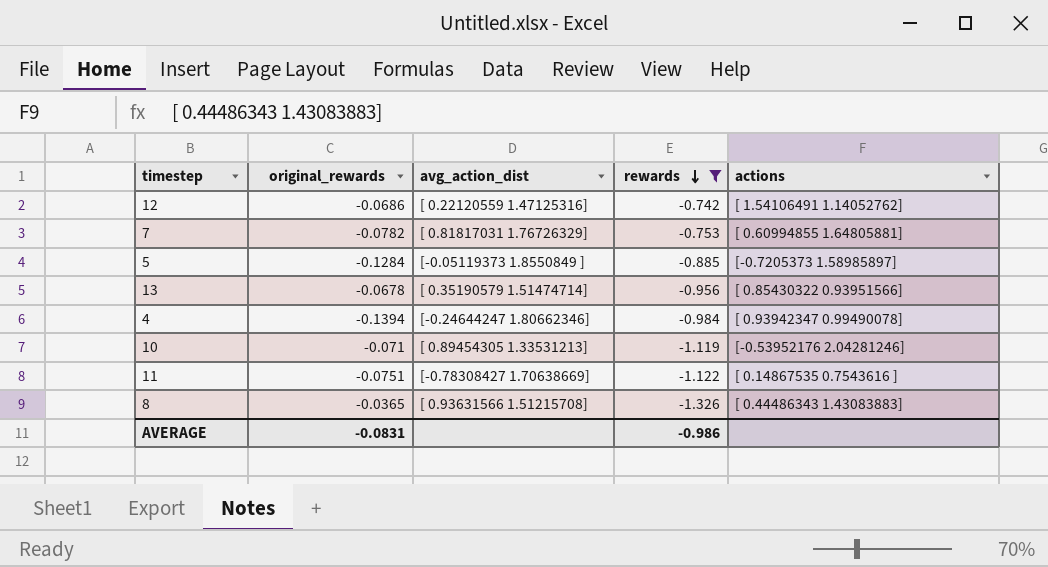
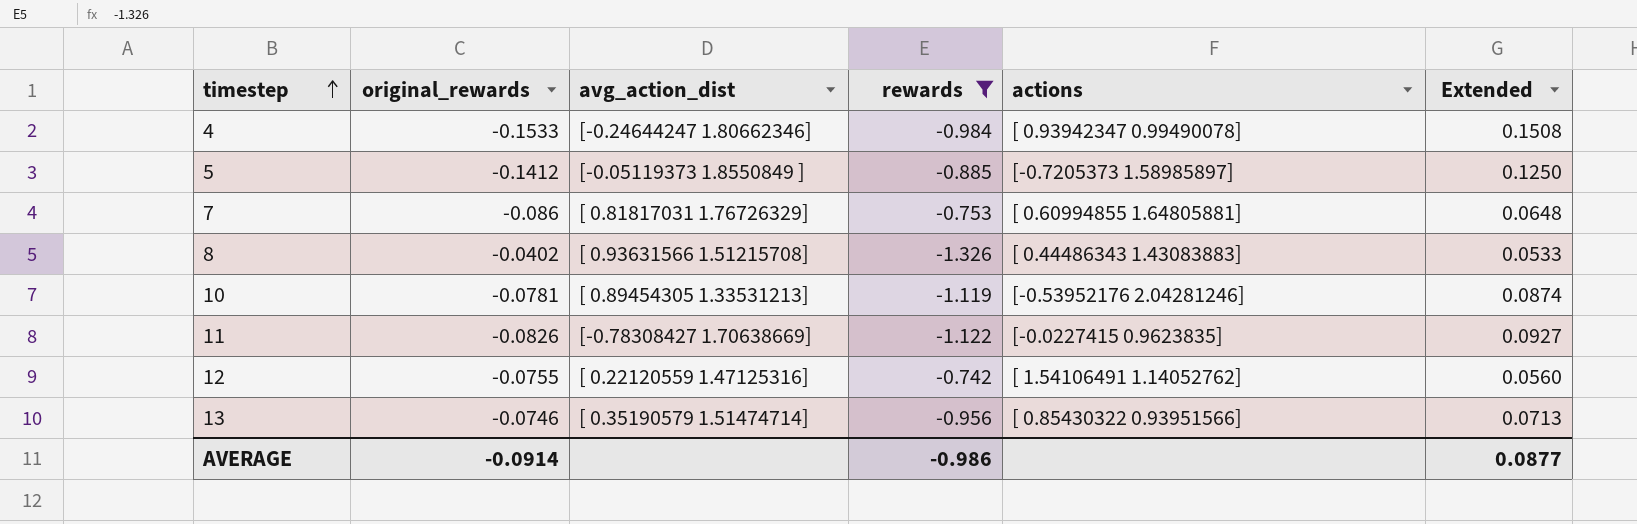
row order: rewards descending -> timestep ascending
column Extended | formula: none -> [original_rewards] * [rewards]
4 | original_rewards: -0.1394 -> -0.1533
5 | original_rewards: -0.1284 -> -0.1412
7 | original_rewards: -0.0782 -> -0.086
8 | original_rewards: -0.0365 -> -0.0402
10 | original_rewards: -0.071 -> -0.0781
11 | original_rewards: -0.0751 -> -0.0826
11 | actions: [ 0.14867535 0.7543616 ] -> [-0.0227415 0.9623835]
12 | original_rewards: -0.0686 -> -0.0755
13 | original_rewards: -0.0678 -> -0.0746
AVERAGE | original_rewards: -0.0831 -> -0.0914

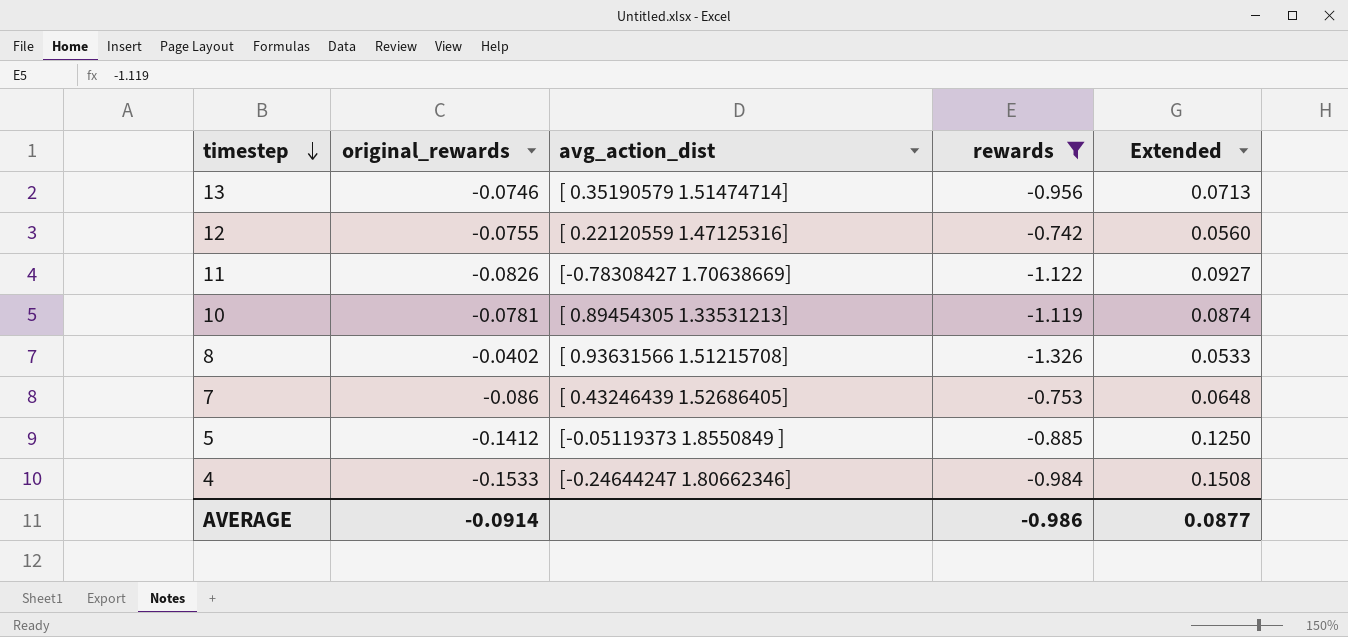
row order: timestep ascending -> timestep descending
column actions | position: 5 -> none
7 | avg_action_dist: [ 0.81817031 1.76726329] -> [ 0.43246439 1.52686405]

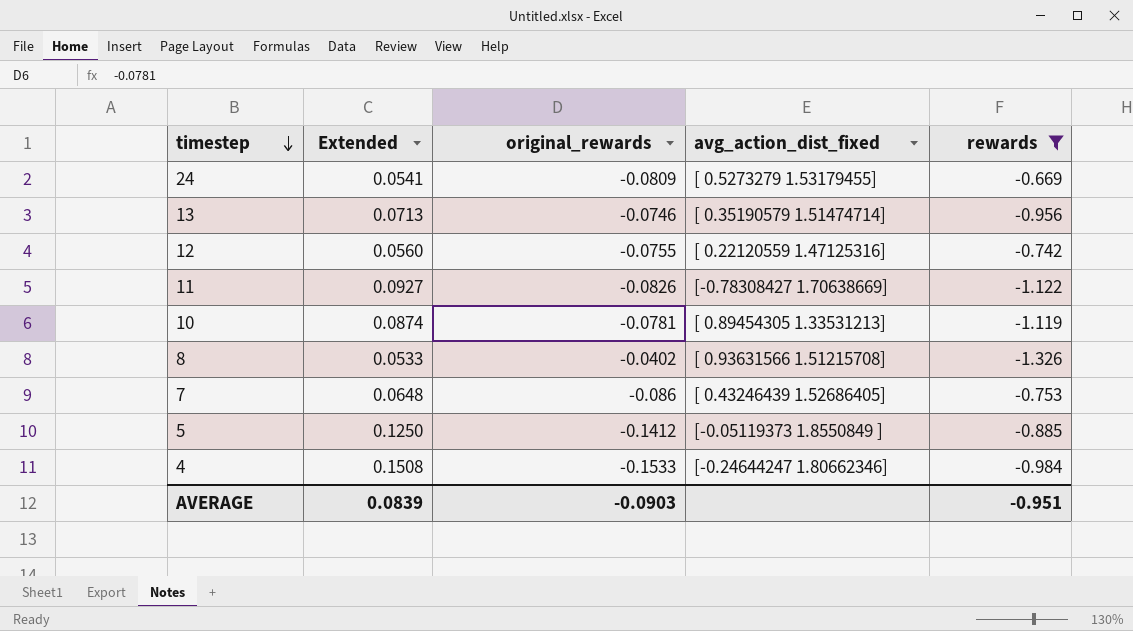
column Extended | position: 5 -> 2
column name: avg_action_dist -> avg_action_dist_fixed
row 24: none -> 0.0541 | -0.0809 | [ 0.5273279 1.53179455] | -0.669
AVERAGE | Extended: 0.0877 -> 0.0839
AVERAGE | original_rewards: -0.0914 -> -0.0903
AVERAGE | rewards: -0.986 -> -0.951

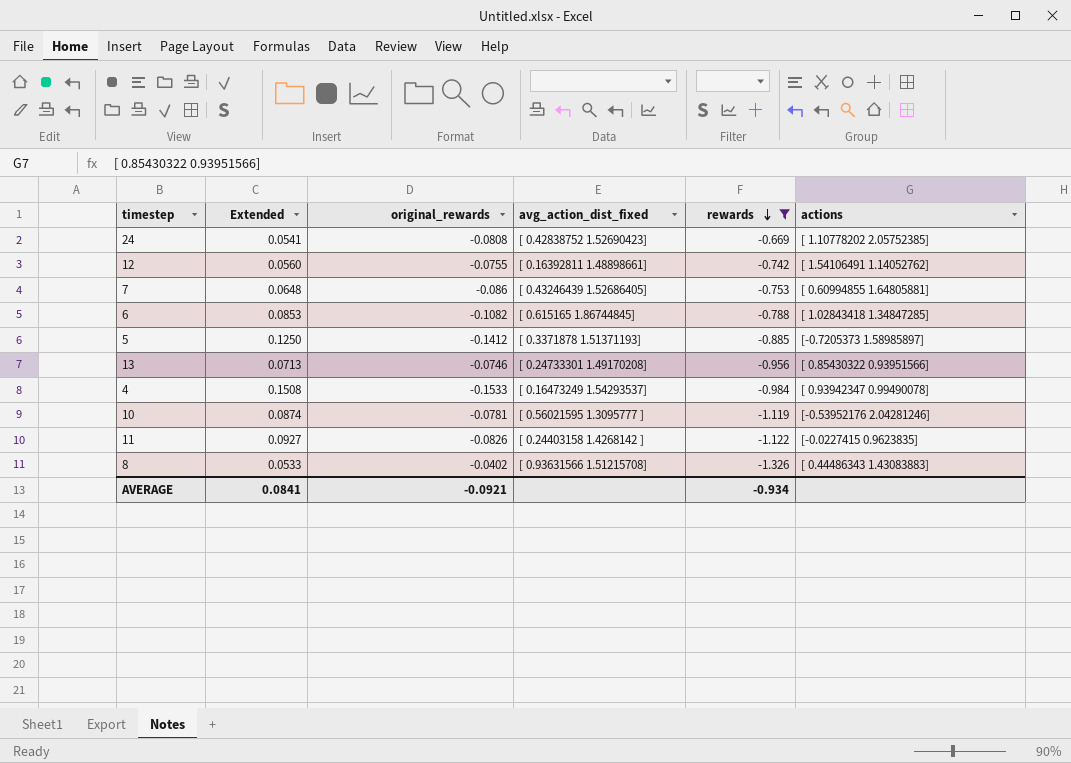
row order: timestep descending -> rewards descending
column actions | position: none -> 6
24 | original_rewards: -0.0809 -> -0.0808
24 | avg_action_dist_fixed: [ 0.5273279 1.53179455] -> [ 0.42838752 1.52690423]
12 | avg_action_dist_fixed: [ 0.22120559 1.47125316] -> [ 0.16392811 1.48898661]
row 6: none -> 0.0853 | -0.1082 | [ 0.615165 1.86744845] | -0.788 | [ 1.02843418 1.34847285]
5 | avg_action_dist_fixed: [-0.05119373 1.8550849 ] -> [ 0.3371878 1.51371193]
13 | avg_action_dist_fixed: [ 0.35190579 1.51474714] -> [ 0.24733301 1.49170208]
4 | avg_action_dist_fixed: [-0.24644247 1.80662346] -> [ 0.16473249 1.54293537]
10 | avg_action_dist_fixed: [ 0.89454305 1.33531213] -> [ 0.56021595 1.3095777 ]
11 | avg_action_dist_fixed: [-0.78308427 1.70638669] -> [ 0.24403158 1.4268142 ]
AVERAGE | Extended: 0.0839 -> 0.0841
AVERAGE | original_rewards: -0.0903 -> -0.0921
AVERAGE | rewards: -0.951 -> -0.934

